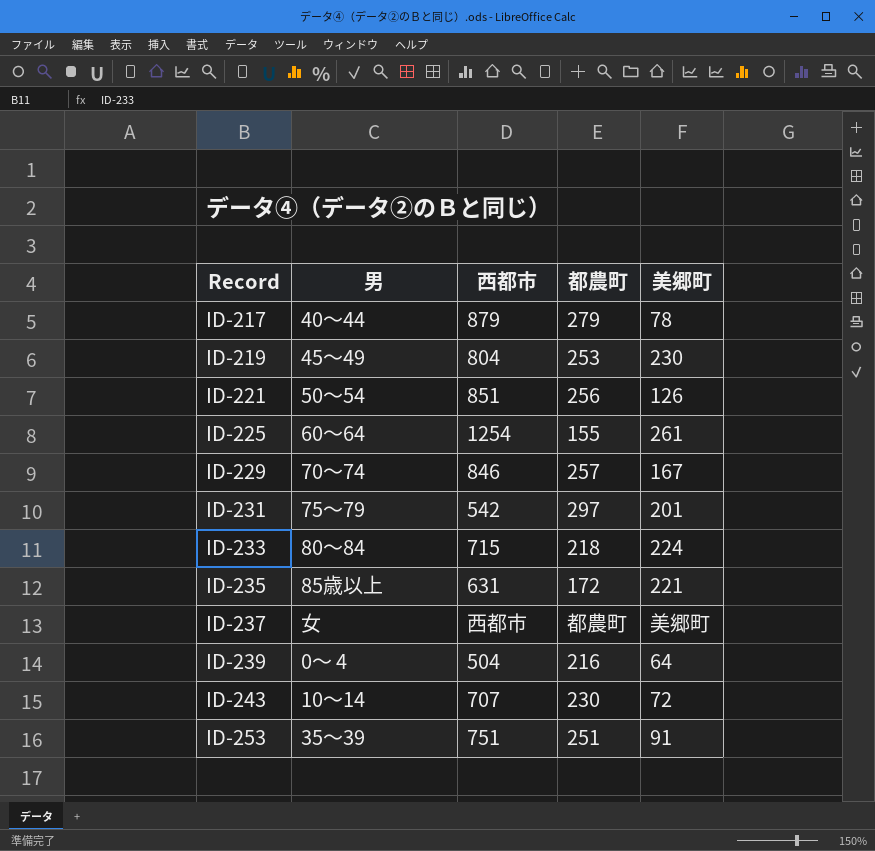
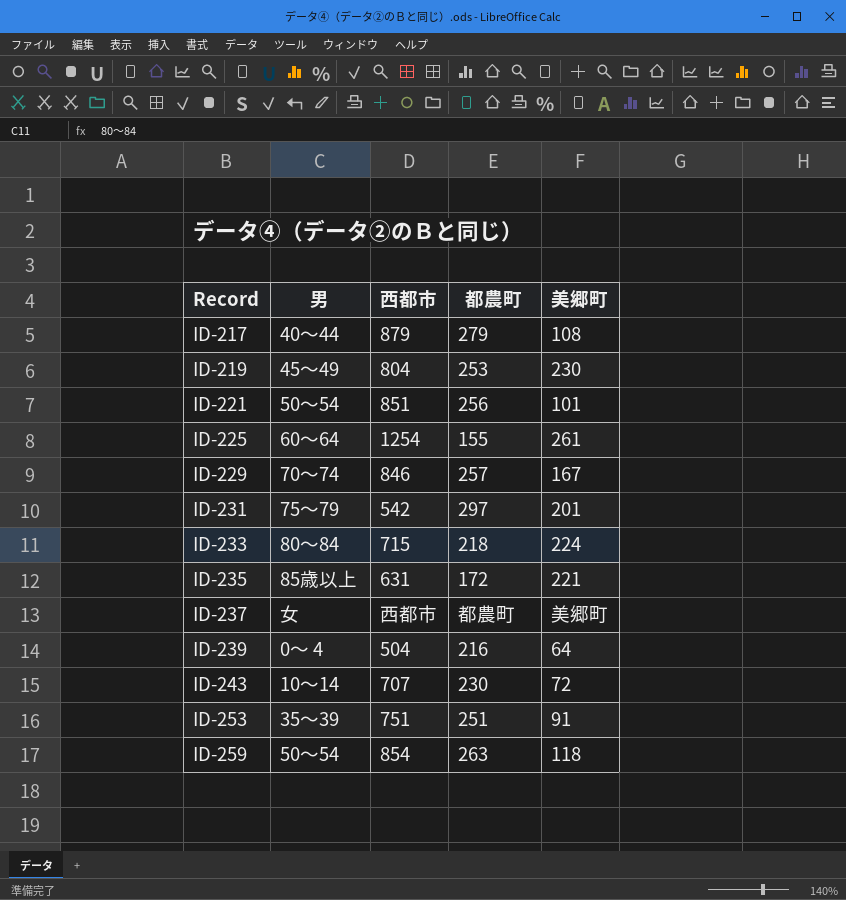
ID-217 | 美郷町: 78 -> 108
ID-221 | 美郷町: 126 -> 101
row ID-259: none -> 50～54 | 854 | 263 | 118

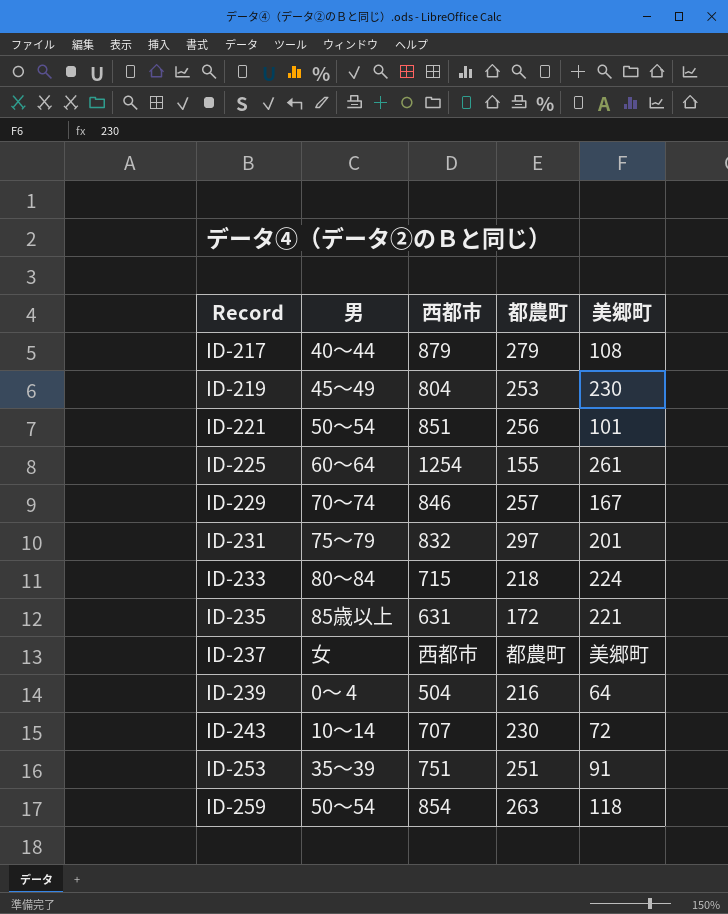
ID-231 | 西都市: 542 -> 832

